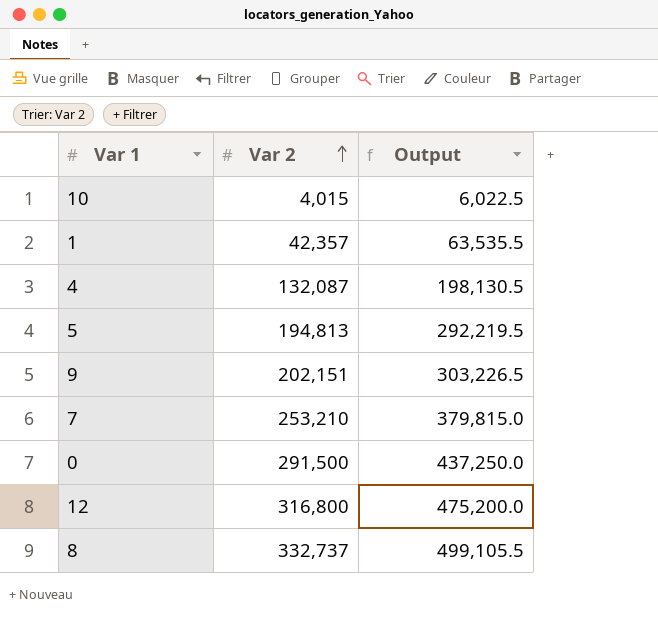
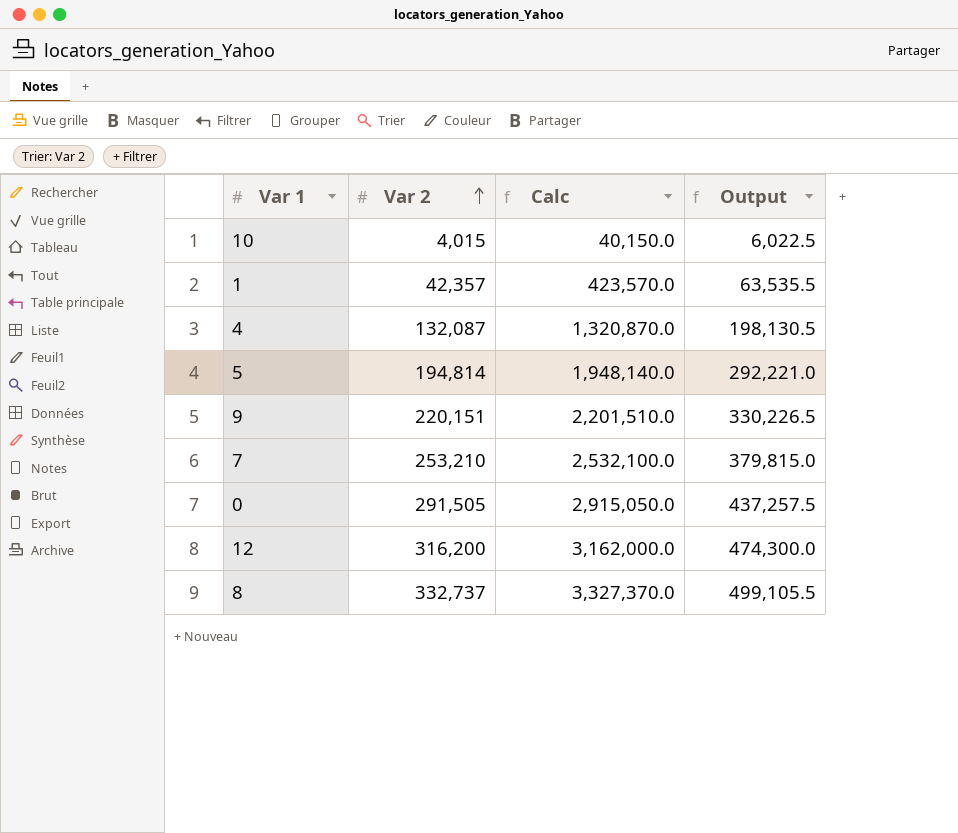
column Calc | formula: none -> [Var 2] * 10
5 | Var 2: 194,813 -> 194,814
5 | Output: 292,219.5 -> 292,221.0
9 | Var 2: 202,151 -> 220,151
9 | Output: 303,226.5 -> 330,226.5
0 | Var 2: 291,500 -> 291,505
0 | Output: 437,250.0 -> 437,257.5
12 | Var 2: 316,800 -> 316,200
12 | Output: 475,200.0 -> 474,300.0

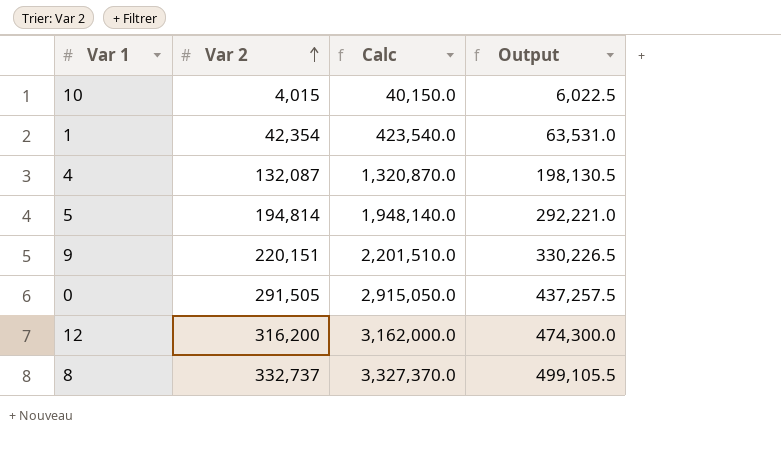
row 7: 253,210 | 2,532,100.0 | 379,815.0 -> none
1 | Var 2: 42,357 -> 42,354
1 | Calc: 423,570.0 -> 423,540.0
1 | Output: 63,535.5 -> 63,531.0

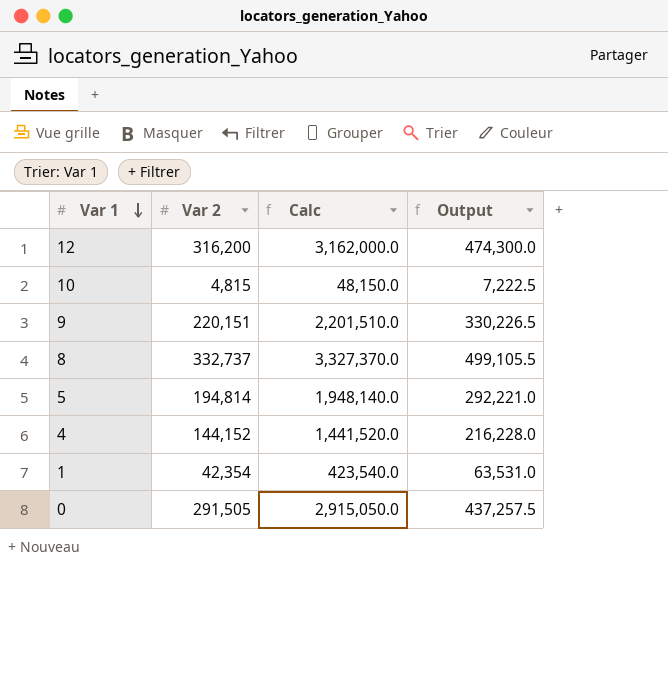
row order: Var 2 ascending -> Var 1 descending
10 | Var 2: 4,015 -> 4,815
10 | Calc: 40,150.0 -> 48,150.0
10 | Output: 6,022.5 -> 7,222.5
4 | Var 2: 132,087 -> 144,152
4 | Calc: 1,320,870.0 -> 1,441,520.0
4 | Output: 198,130.5 -> 216,228.0

